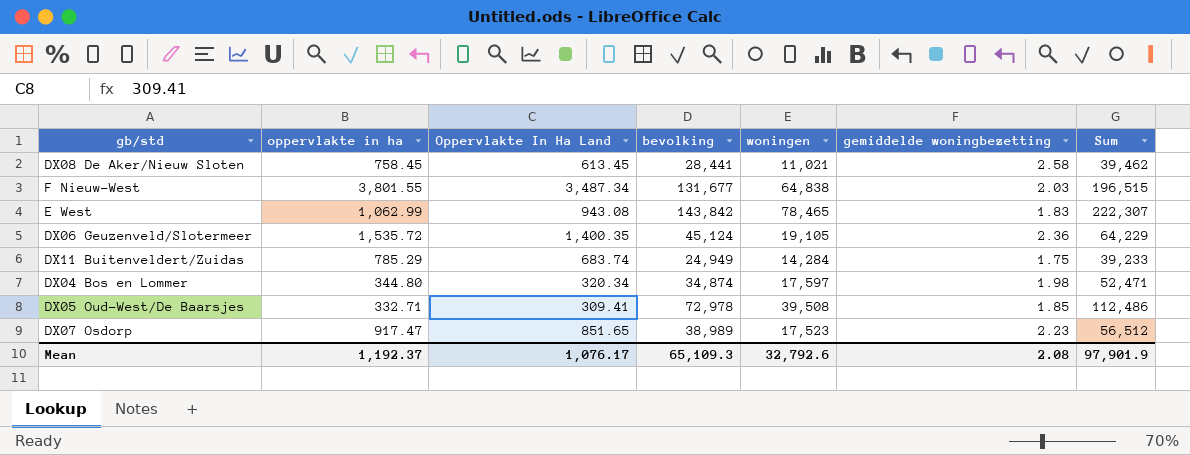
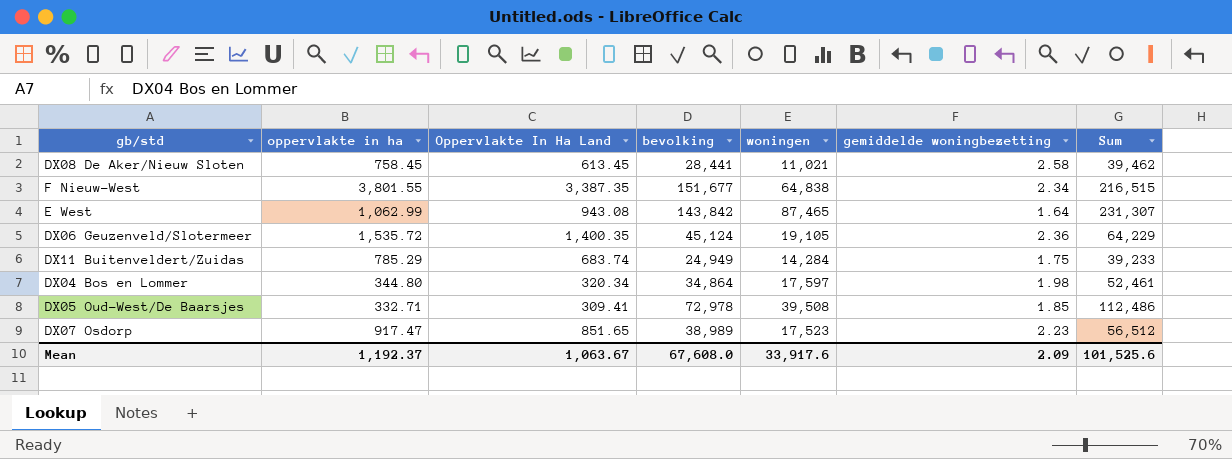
F Nieuw-West | Oppervlakte In Ha Land: 3,487.34 -> 3,387.35
F Nieuw-West | bevolking: 131,677 -> 151,677
F Nieuw-West | gemiddelde woningbezetting: 2.03 -> 2.34
F Nieuw-West | Sum: 196,515 -> 216,515
E West | woningen: 78,465 -> 87,465
E West | gemiddelde woningbezetting: 1.83 -> 1.64
E West | Sum: 222,307 -> 231,307
DX04 Bos en Lommer | bevolking: 34,874 -> 34,864
DX04 Bos en Lommer | Sum: 52,471 -> 52,461
Mean | Oppervlakte In Ha Land: 1,076.17 -> 1,063.67
Mean | bevolking: 65,109.3 -> 67,608.0
Mean | woningen: 32,792.6 -> 33,917.6
Mean | gemiddelde woningbezetting: 2.08 -> 2.09
Mean | Sum: 97,901.9 -> 101,525.6

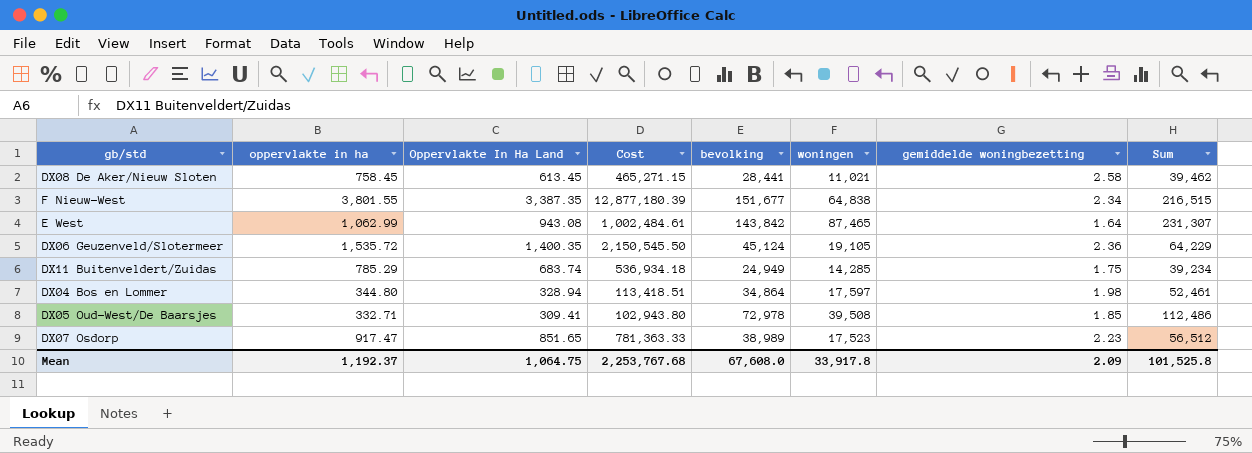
column Cost | formula: none -> [oppervlakte in ha] * [Oppervlakte In Ha Land]
DX11 Buitenveldert/Zuidas | woningen: 14,284 -> 14,285
DX11 Buitenveldert/Zuidas | Sum: 39,233 -> 39,234
DX04 Bos en Lommer | Oppervlakte In Ha Land: 320.34 -> 328.94
Mean | Oppervlakte In Ha Land: 1,063.67 -> 1,064.75
Mean | woningen: 33,917.6 -> 33,917.8
Mean | Sum: 101,525.6 -> 101,525.8

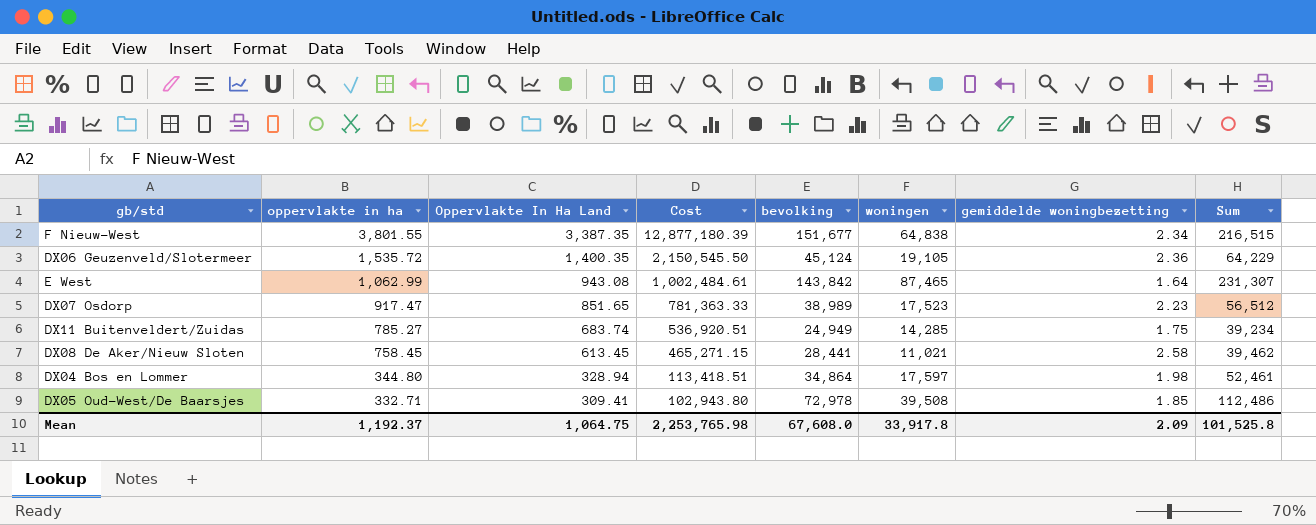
row order: none -> oppervlakte in ha descending
DX11 Buitenveldert/Zuidas | oppervlakte in ha: 785.29 -> 785.27
DX11 Buitenveldert/Zuidas | Cost: 536,934.18 -> 536,920.51
Mean | Cost: 2,253,767.68 -> 2,253,765.98

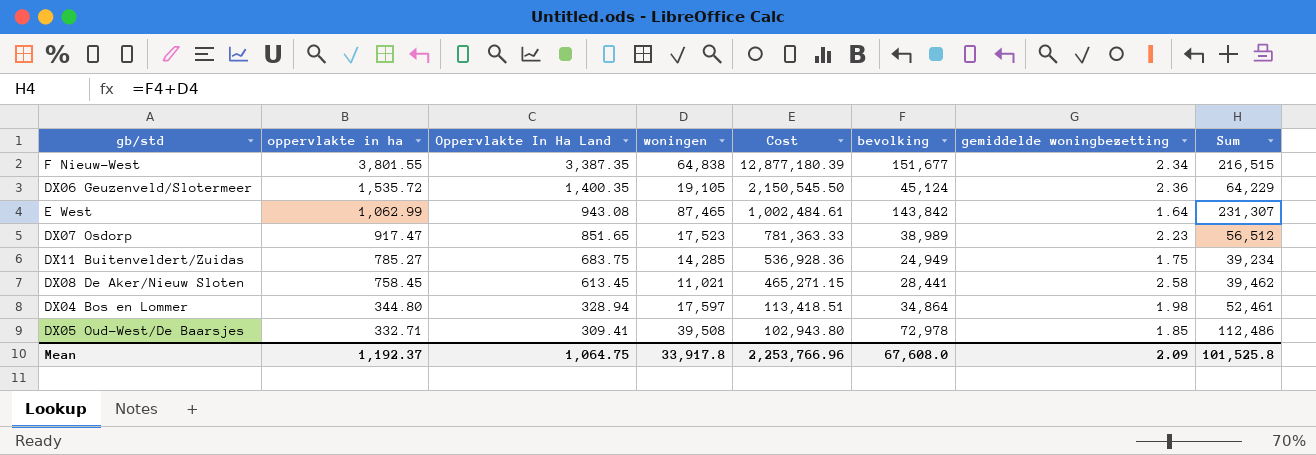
column woningen | position: 6 -> 4
DX11 Buitenveldert/Zuidas | Oppervlakte In Ha Land: 683.74 -> 683.75
DX11 Buitenveldert/Zuidas | Cost: 536,920.51 -> 536,928.36
Mean | Cost: 2,253,765.98 -> 2,253,766.96

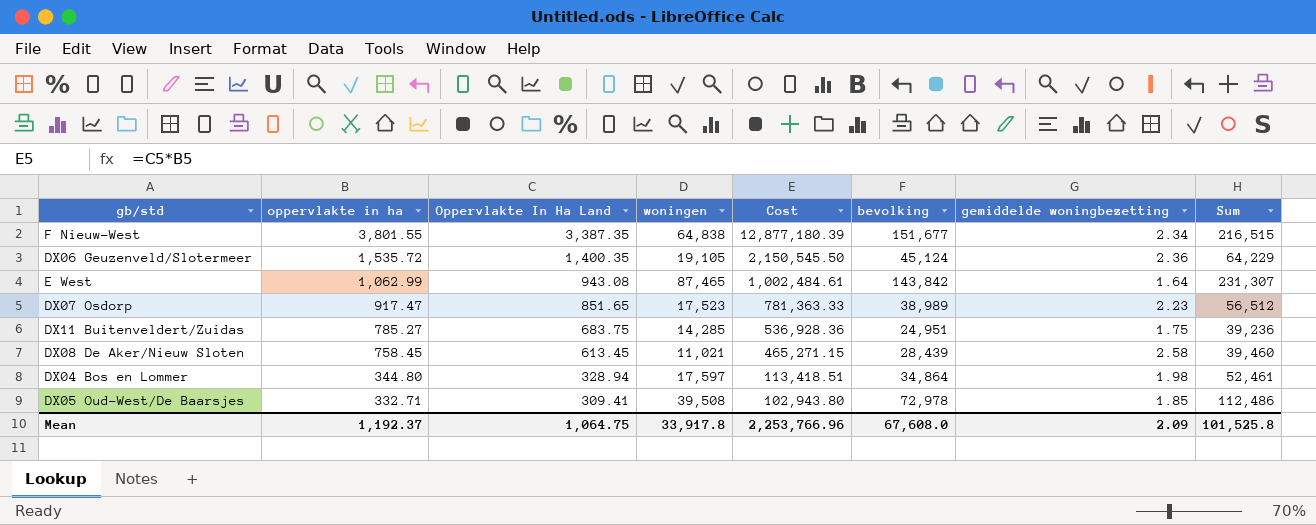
DX11 Buitenveldert/Zuidas | bevolking: 24,949 -> 24,951
DX11 Buitenveldert/Zuidas | Sum: 39,234 -> 39,236
DX08 De Aker/Nieuw Sloten | bevolking: 28,441 -> 28,439
DX08 De Aker/Nieuw Sloten | Sum: 39,462 -> 39,460

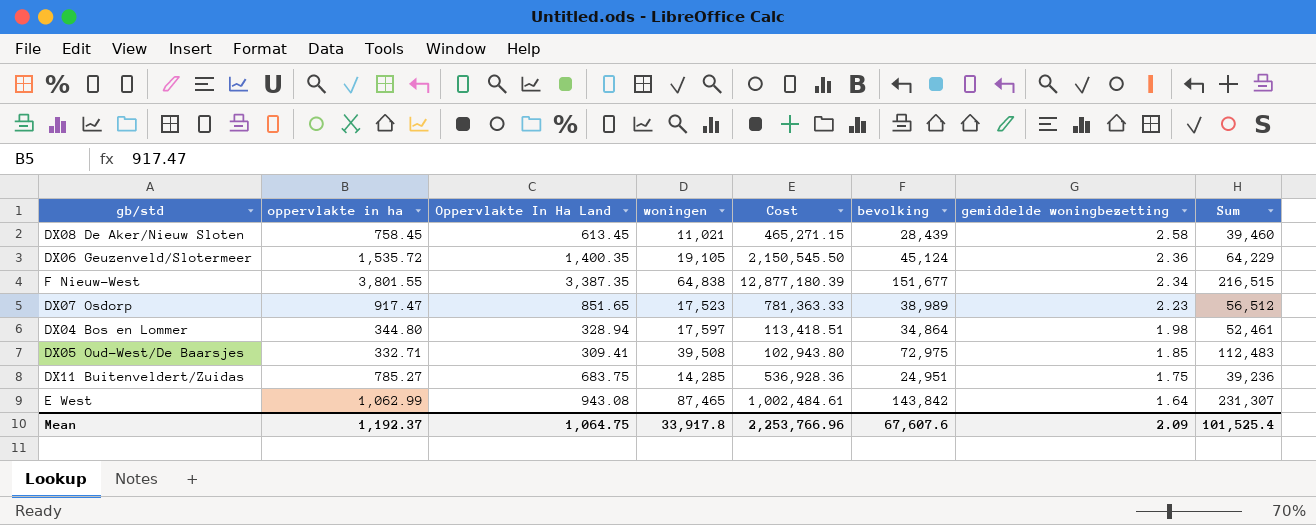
row order: oppervlakte in ha descending -> gemiddelde woningbezetting descending
DX05 Oud-West/De Baarsjes | bevolking: 72,978 -> 72,975
DX05 Oud-West/De Baarsjes | Sum: 112,486 -> 112,483
Mean | bevolking: 67,608.0 -> 67,607.6
Mean | Sum: 101,525.8 -> 101,525.4

